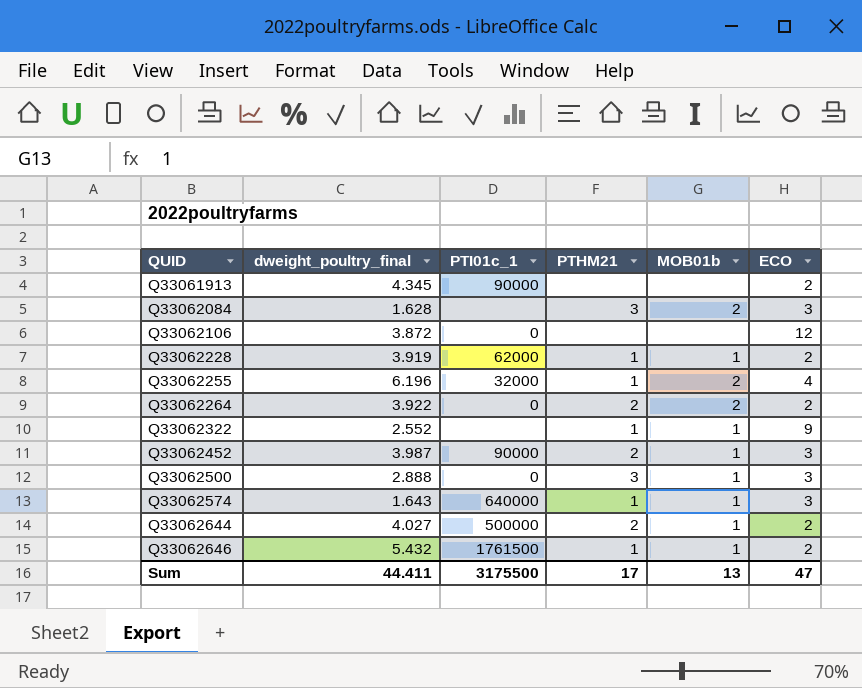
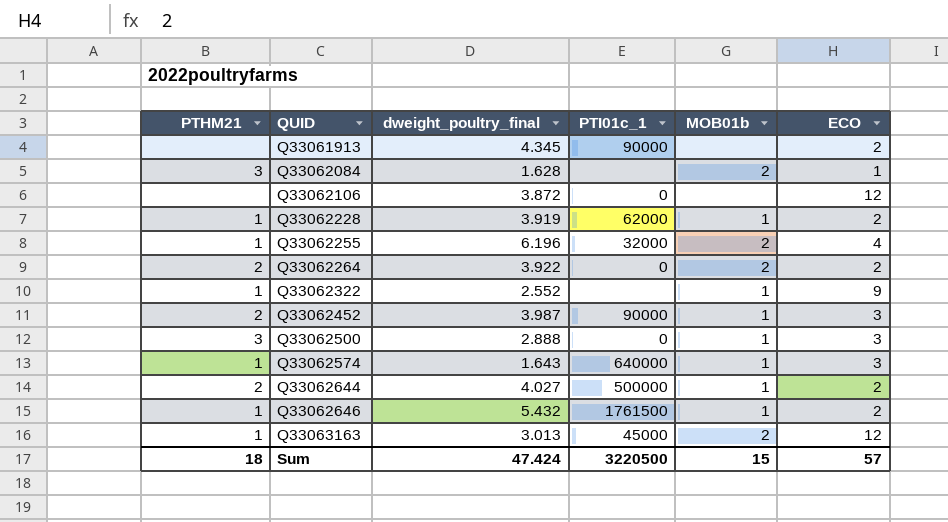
column PTHM21 | position: 4 -> 1
Q33062084 | ECO: 3 -> 1
row Q33063163: none -> 1 | 3.013 | 45000 | 2 | 12
Sum | PTHM21: 17 -> 18
Sum | dweight_poultry_final: 44.411 -> 47.424
Sum | PTI01c_1: 3175500 -> 3220500
Sum | MOB01b: 13 -> 15
Sum | ECO: 47 -> 57

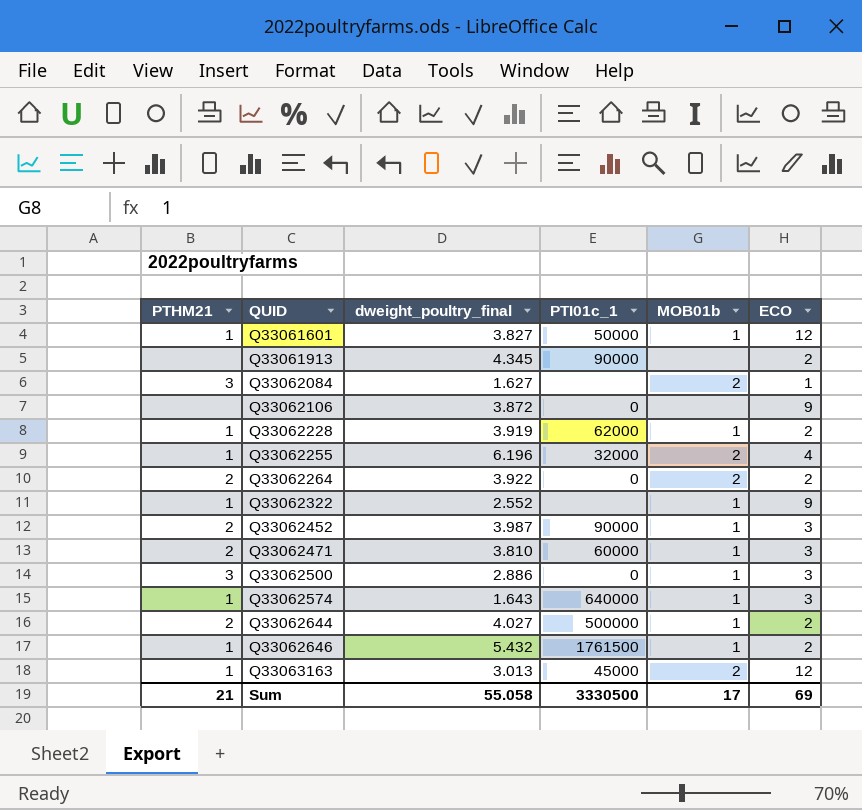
row Q33061601: none -> 1 | 3.827 | 50000 | 1 | 12
Q33062084 | dweight_poultry_final: 1.628 -> 1.627
Q33062106 | ECO: 12 -> 9
row Q33062471: none -> 2 | 3.810 | 60000 | 1 | 3
Q33062500 | dweight_poultry_final: 2.888 -> 2.886
Sum | PTHM21: 18 -> 21
Sum | dweight_poultry_final: 47.424 -> 55.058
Sum | PTI01c_1: 3220500 -> 3330500
Sum | MOB01b: 15 -> 17
Sum | ECO: 57 -> 69

